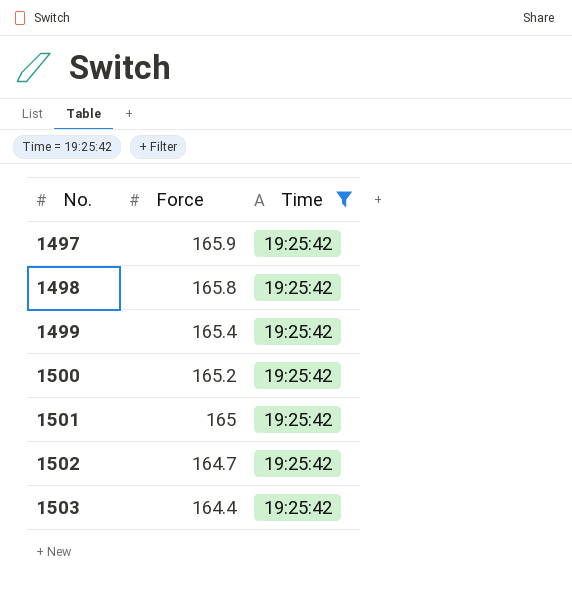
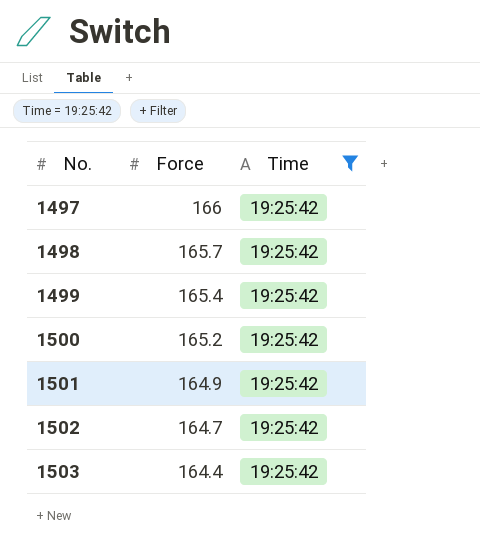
1497 | Force: 165.9 -> 166
1498 | Force: 165.8 -> 165.7
1501 | Force: 165 -> 164.9

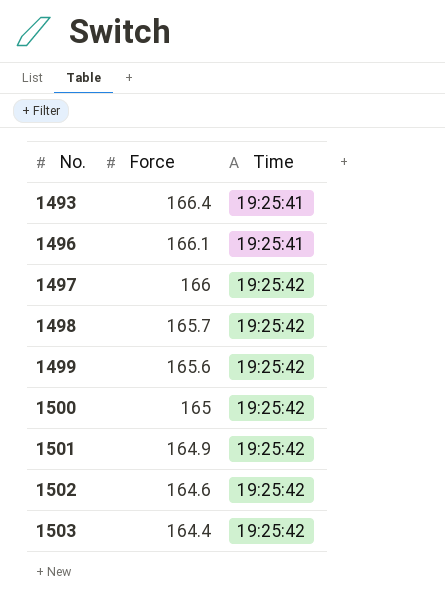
filter: Time = 19:25:42 -> none
1499 | Force: 165.4 -> 165.6
1500 | Force: 165.2 -> 165
1502 | Force: 164.7 -> 164.6

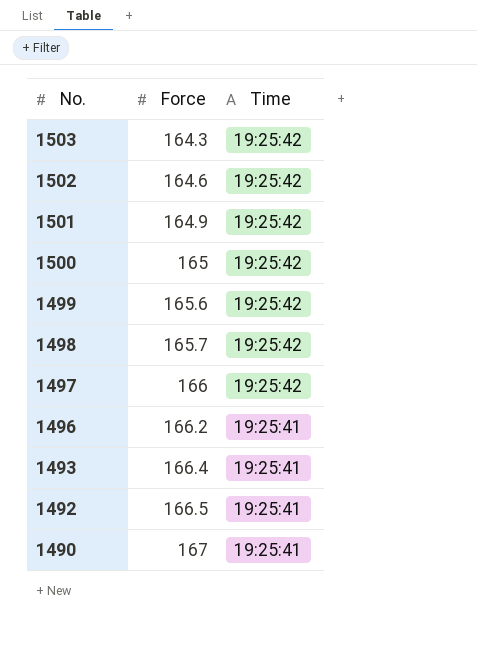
row order: No. ascending -> No. descending
1503 | Force: 164.4 -> 164.3
1496 | Force: 166.1 -> 166.2
row 1492: none -> 166.5 | 19:25:41
row 1490: none -> 167 | 19:25:41

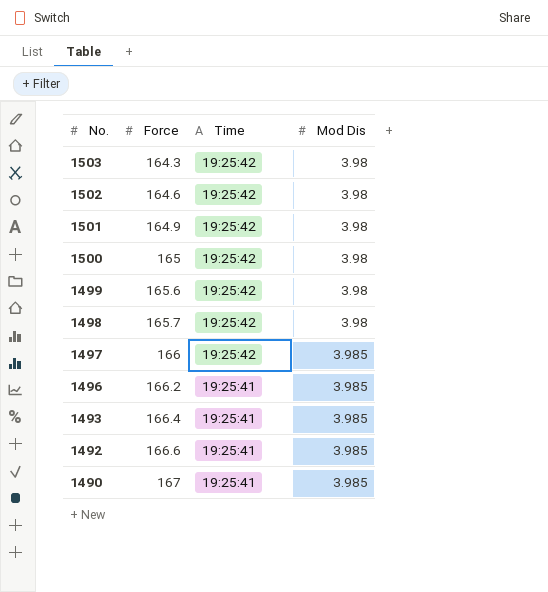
column Mod Dis | position: none -> 4
1492 | Force: 166.5 -> 166.6

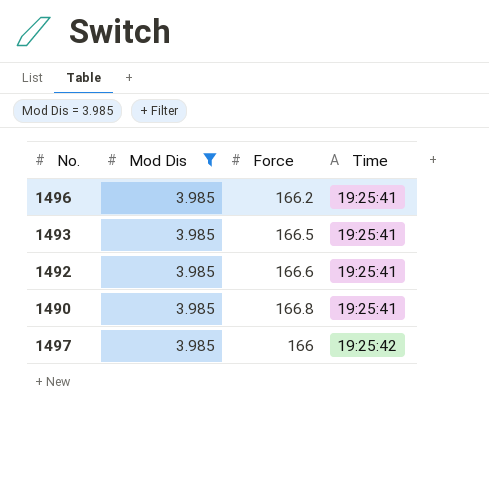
filter: none -> Mod Dis = 3.985
row order: No. descending -> Time ascending
column Mod Dis | position: 4 -> 2
1493 | Force: 166.4 -> 166.5
1490 | Force: 167 -> 166.8

